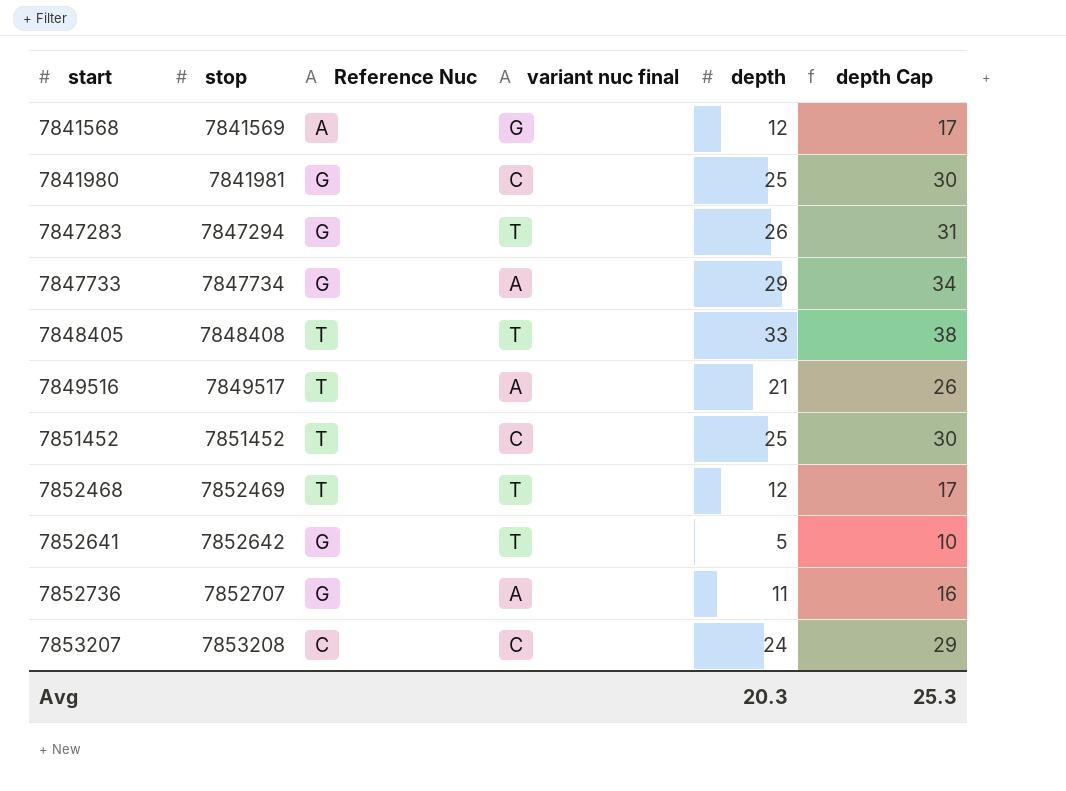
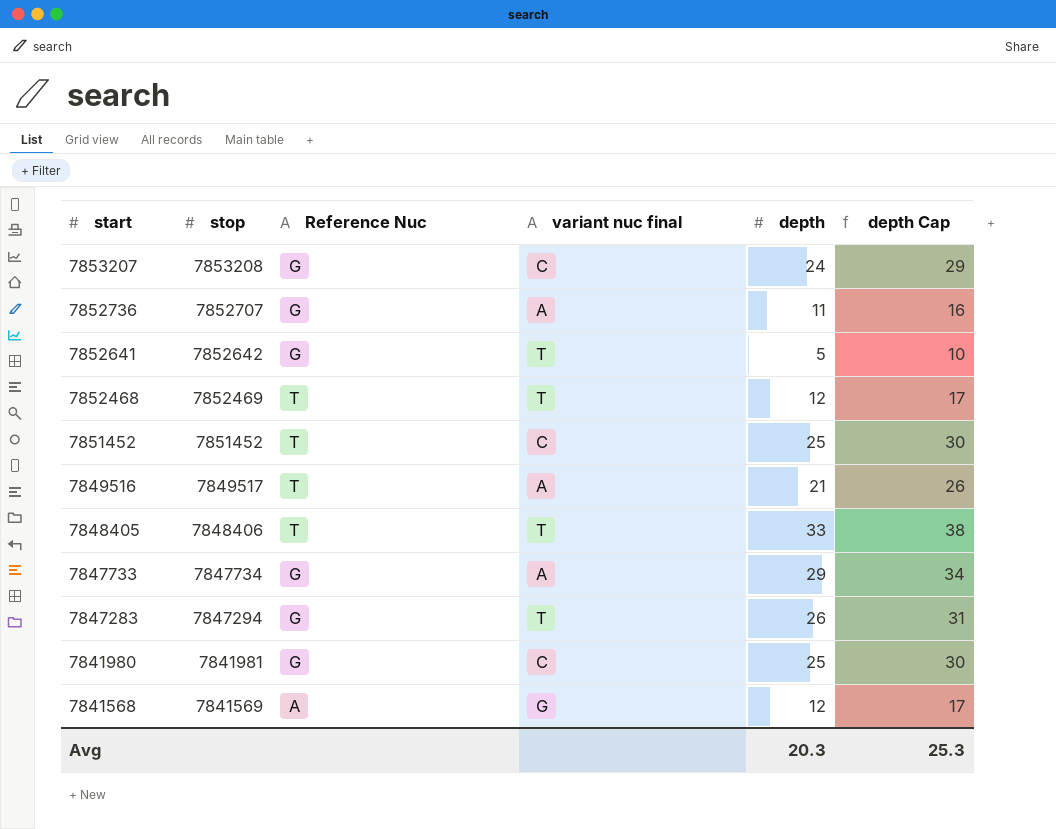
row order: start ascending -> start descending
7853207 | Reference Nuc: C -> G
7848405 | stop: 7848408 -> 7848406

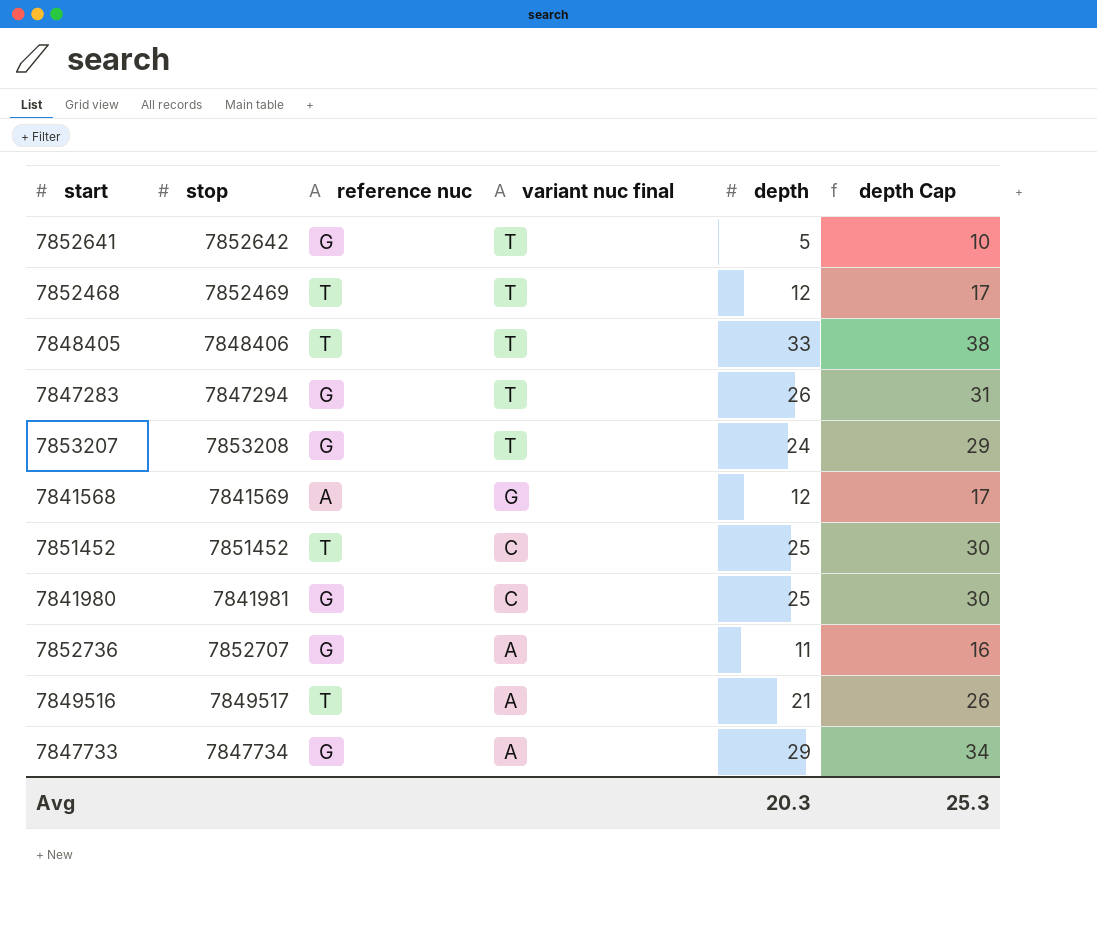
row order: start descending -> variant nuc final descending
column name: Reference Nuc -> reference nuc
7853207 | variant nuc final: C -> T

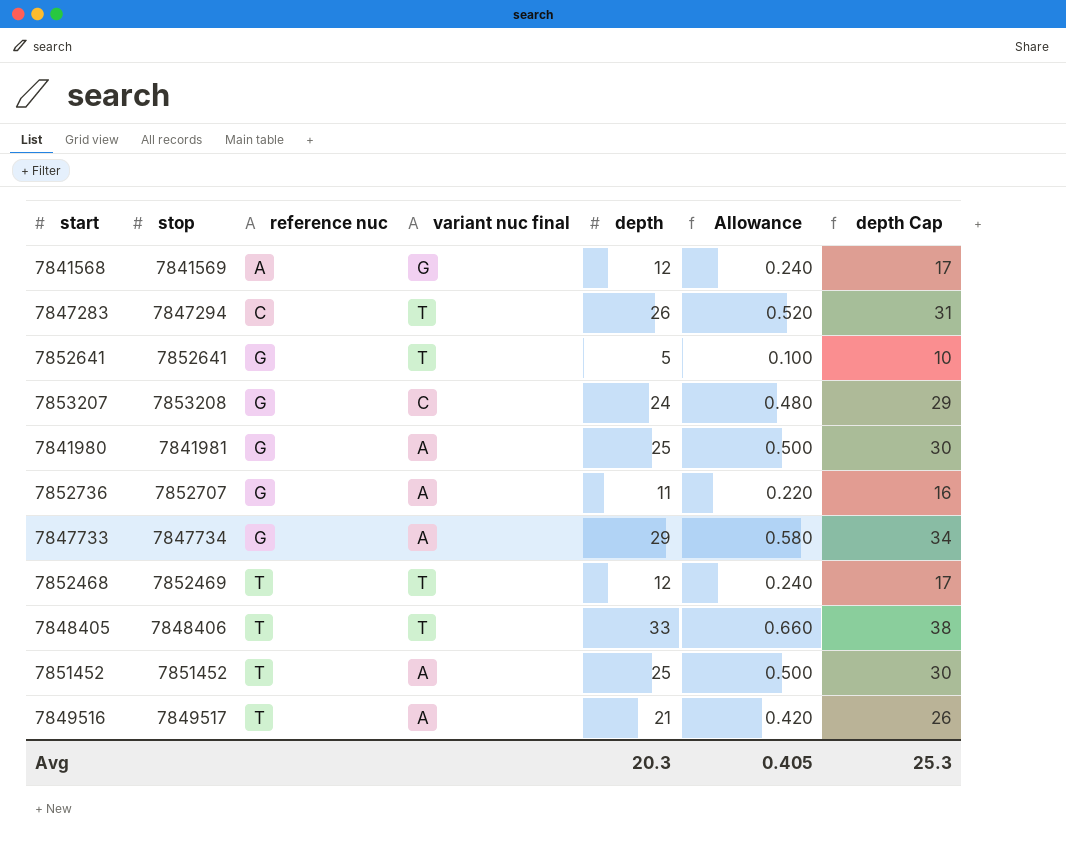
row order: variant nuc final descending -> reference nuc ascending
column Allowance | formula: none -> [depth] * 0.02
7847283 | reference nuc: G -> C
7852641 | stop: 7852642 -> 7852641
7853207 | variant nuc final: T -> C
7841980 | variant nuc final: C -> A
7851452 | variant nuc final: C -> A

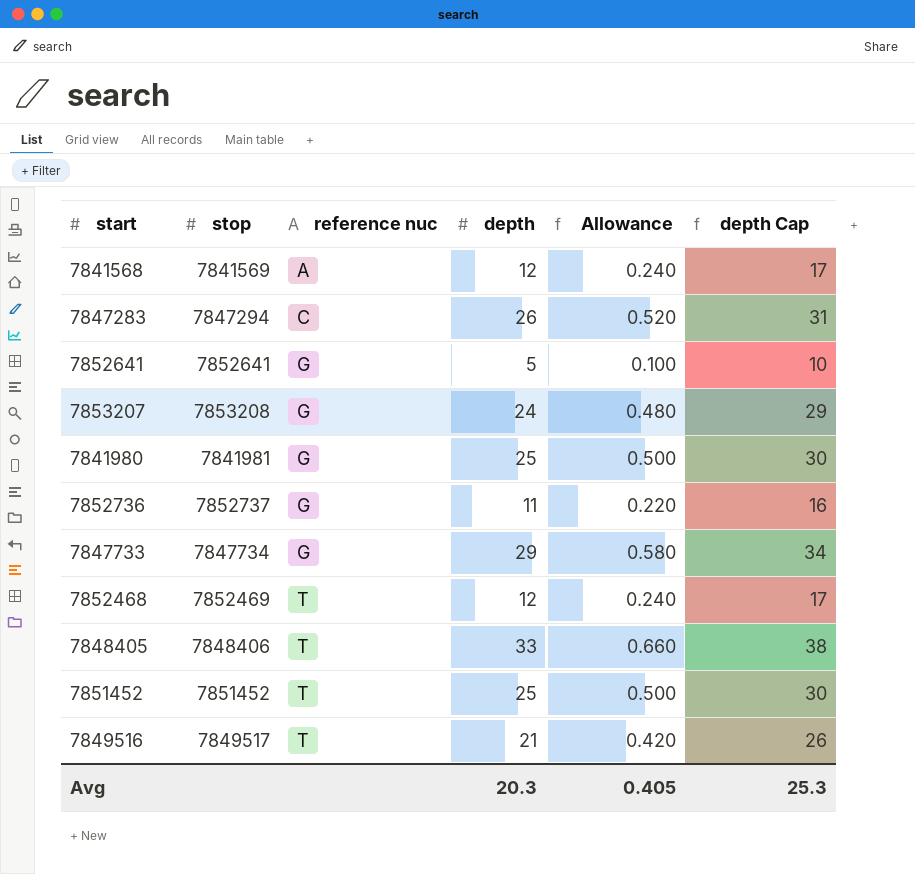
column variant nuc final | position: 4 -> none
7852736 | stop: 7852707 -> 7852737

